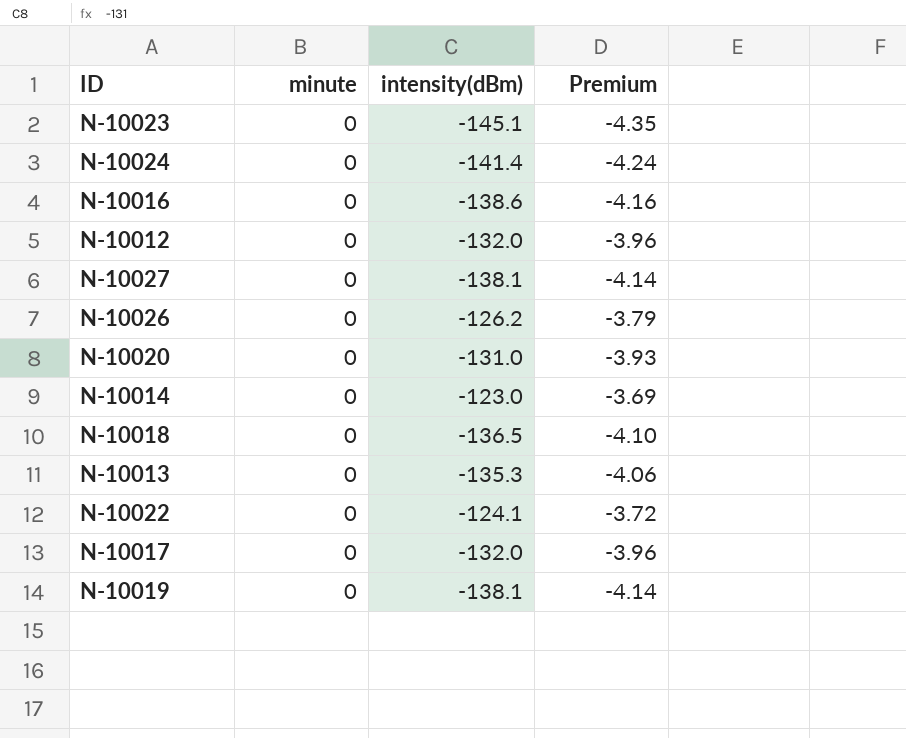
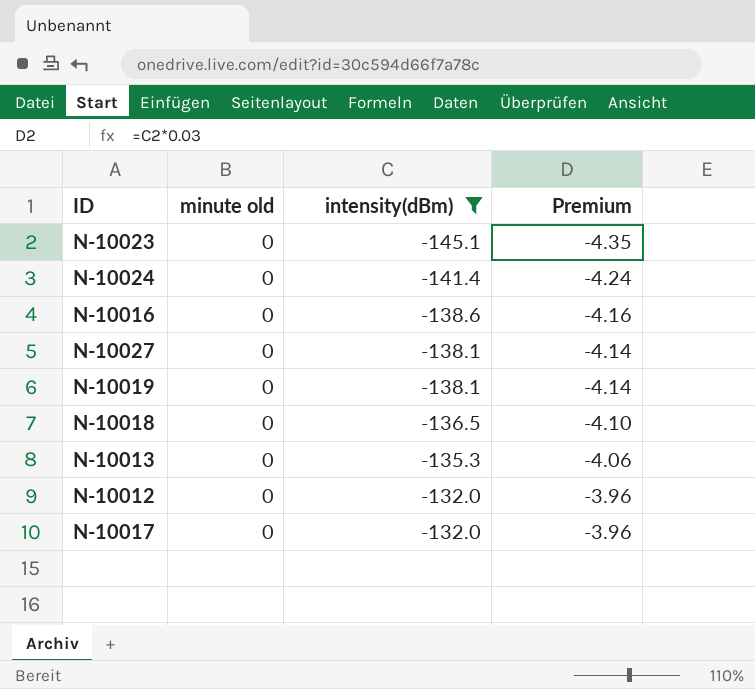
filter: none -> intensity(dBm) <= -132.0
row order: none -> intensity(dBm) ascending
column name: minute -> minute old

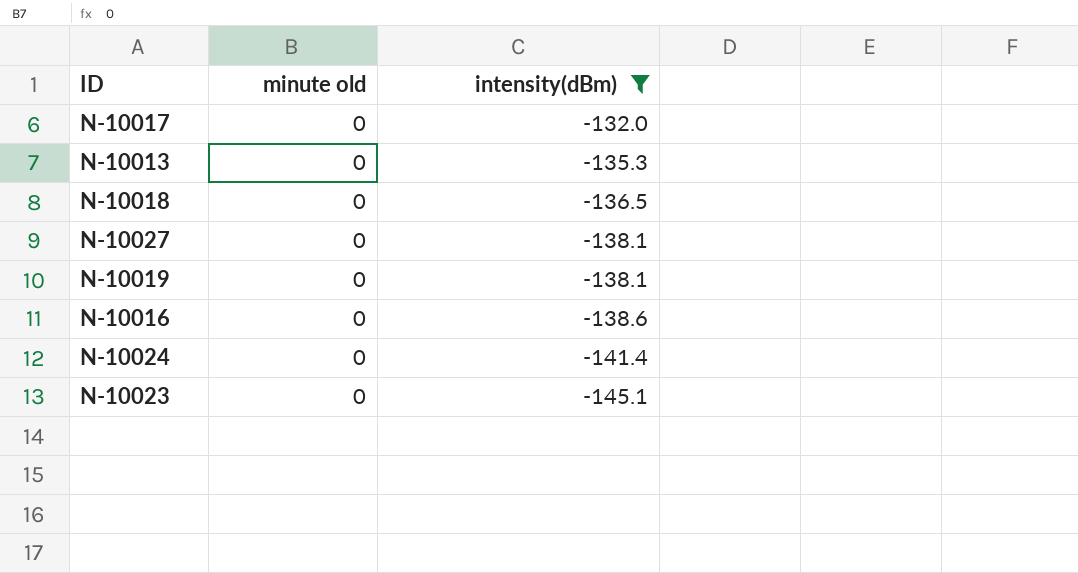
row order: intensity(dBm) ascending -> intensity(dBm) descending
column Premium | formula: [intensity(dBm)] * 0.03 -> none
row N-10012: 0 | -132.0 | -3.96 -> none

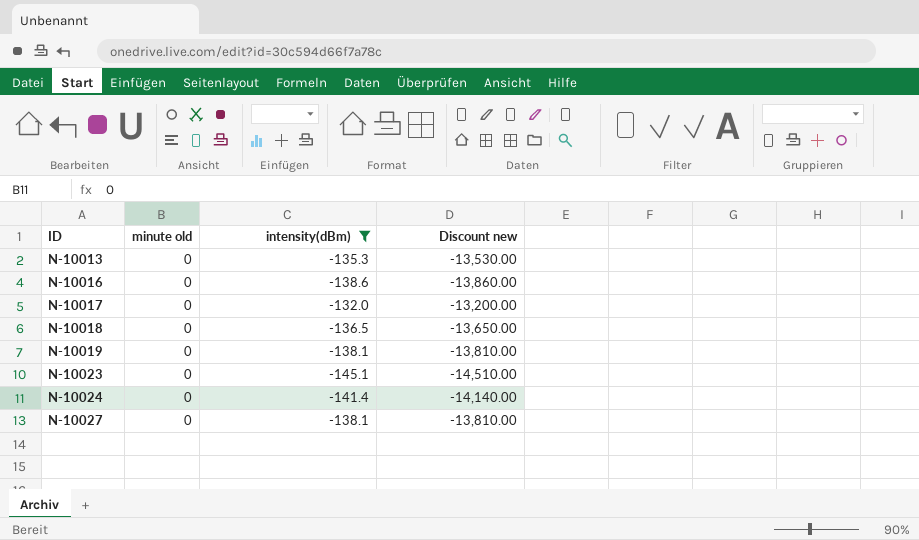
row order: intensity(dBm) descending -> ID ascending
column Discount new | formula: none -> [intensity(dBm)] * 100

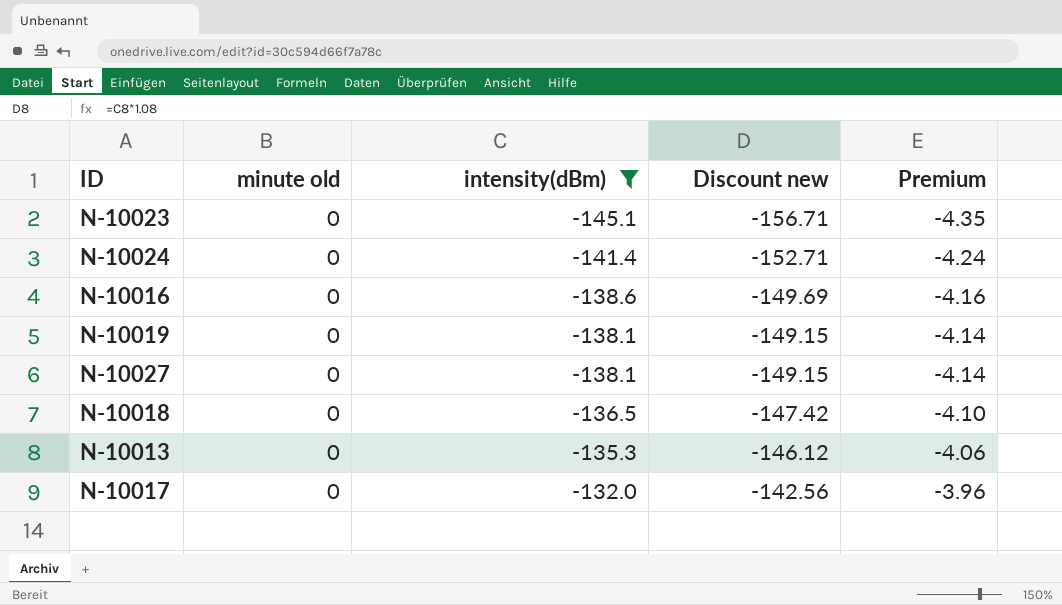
row order: ID ascending -> intensity(dBm) ascending
column Discount new | formula: [intensity(dBm)] * 100 -> [intensity(dBm)] * 1.08
column Premium | formula: none -> [intensity(dBm)] * 0.03

